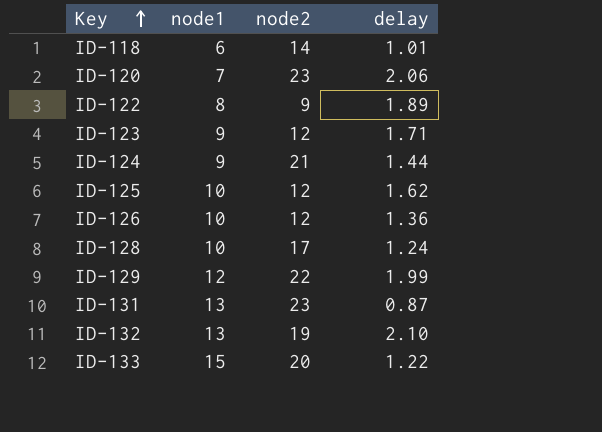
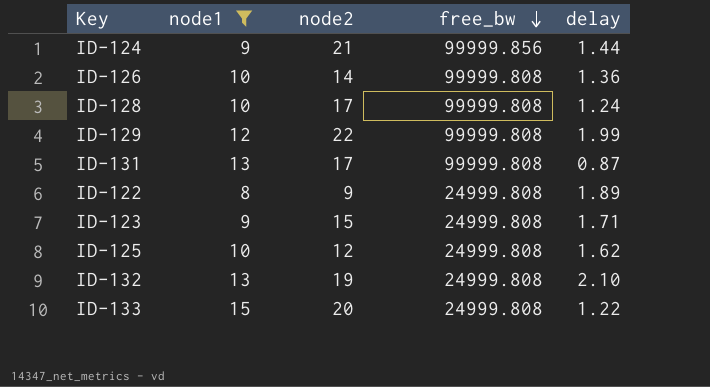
filter: none -> node1 >= 8
row order: Key ascending -> free_bw descending
column free_bw | position: none -> 4
ID-126 | node2: 12 -> 14
ID-131 | node2: 23 -> 17
ID-123 | node2: 12 -> 15

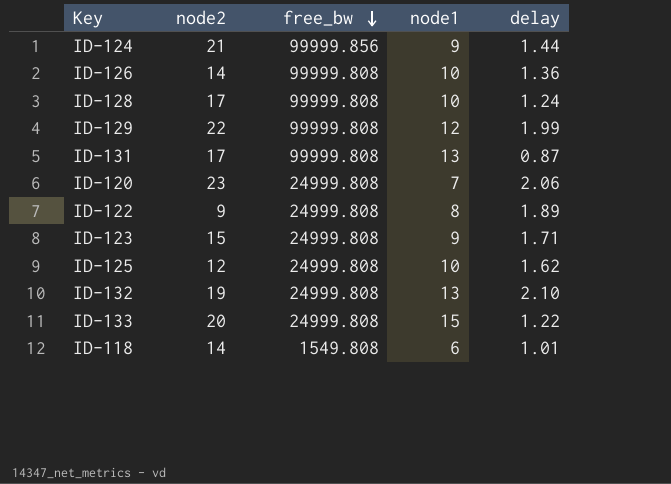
filter: node1 >= 8 -> none
column node1 | position: 2 -> 4

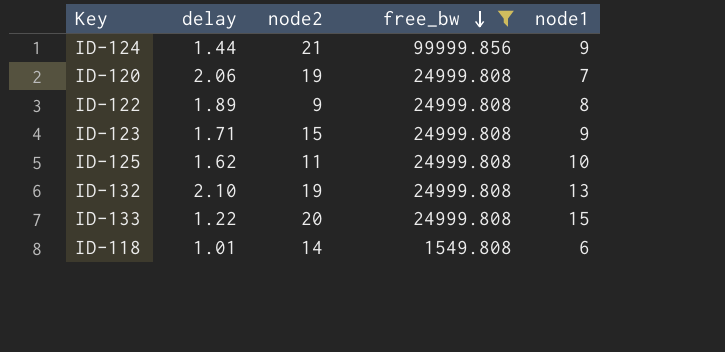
filter: none -> free_bw != 99999.808
column delay | position: 5 -> 2
ID-120 | node2: 23 -> 19
ID-125 | node2: 12 -> 11

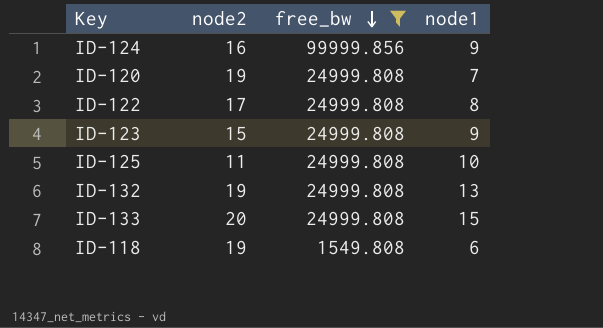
column delay | position: 2 -> none
ID-124 | node2: 21 -> 16
ID-122 | node2: 9 -> 17
ID-118 | node2: 14 -> 19

